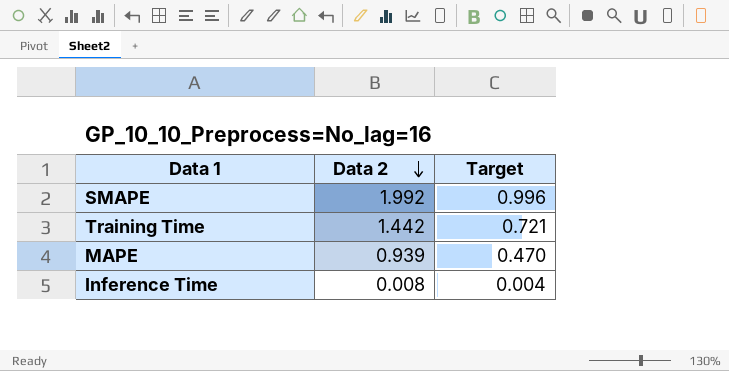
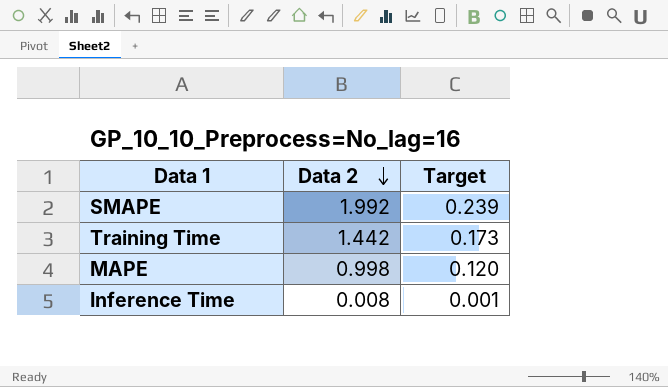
column Target | formula: [Data 2] * 0.5 -> [Data 2] * 0.12
MAPE | Data 2: 0.939 -> 0.998

